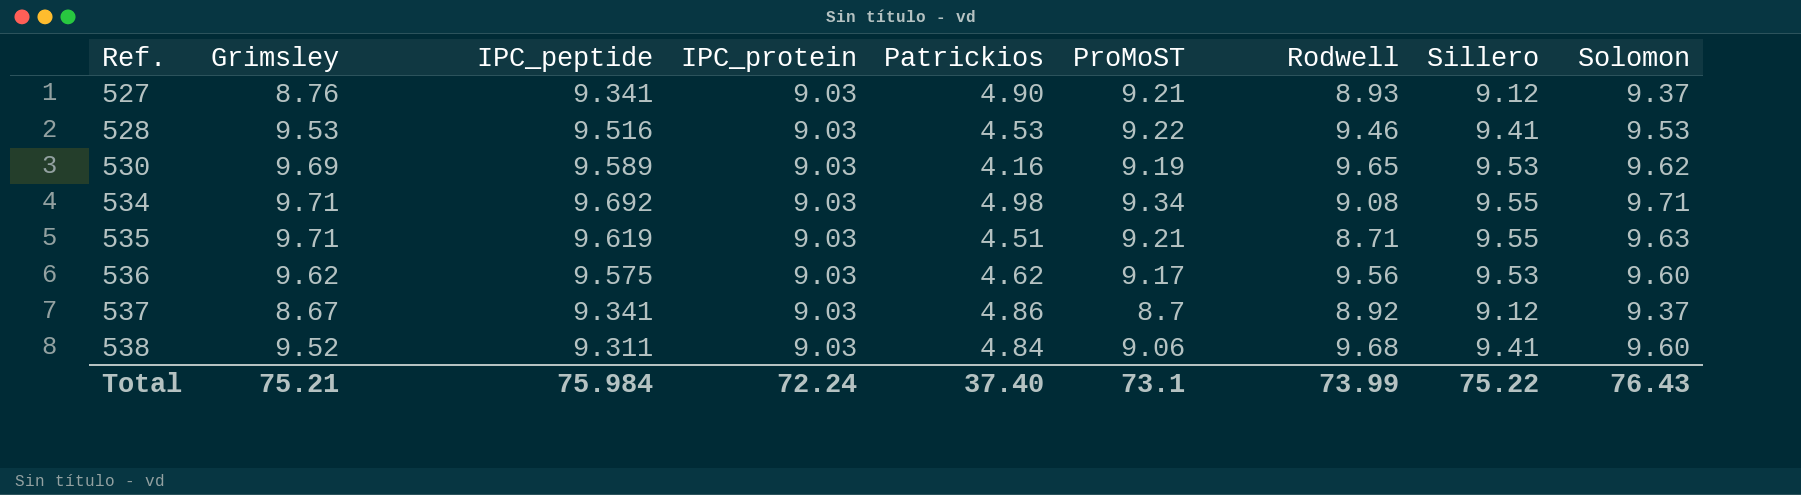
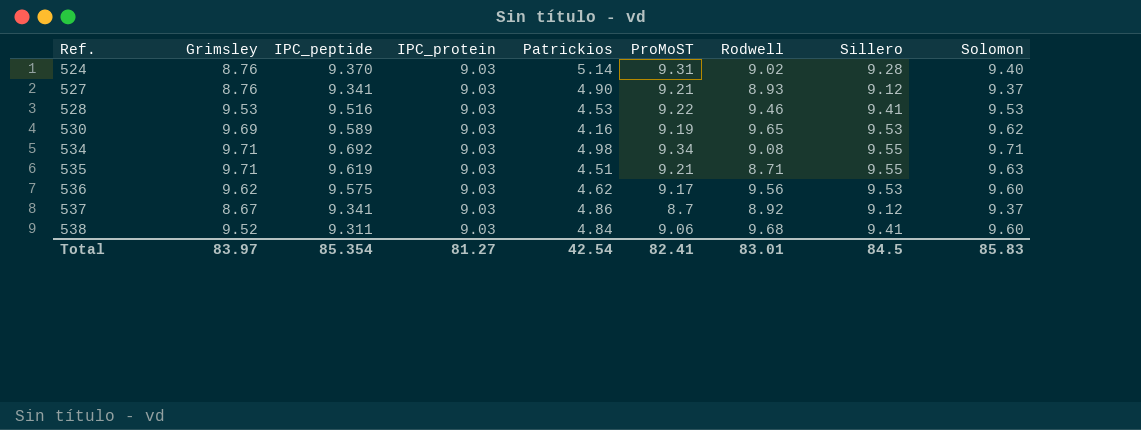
row 524: none -> 8.76 | 9.370 | 9.03 | 5.14 | 9.31 | 9.02 | 9.28 | 9.40
Total | Grimsley: 75.21 -> 83.97
Total | IPC_peptide: 75.984 -> 85.354
Total | IPC_protein: 72.24 -> 81.27
Total | Patrickios: 37.40 -> 42.54
Total | ProMoST: 73.1 -> 82.41
Total | Rodwell: 73.99 -> 83.01
Total | Sillero: 75.22 -> 84.5
Total | Solomon: 76.43 -> 85.83

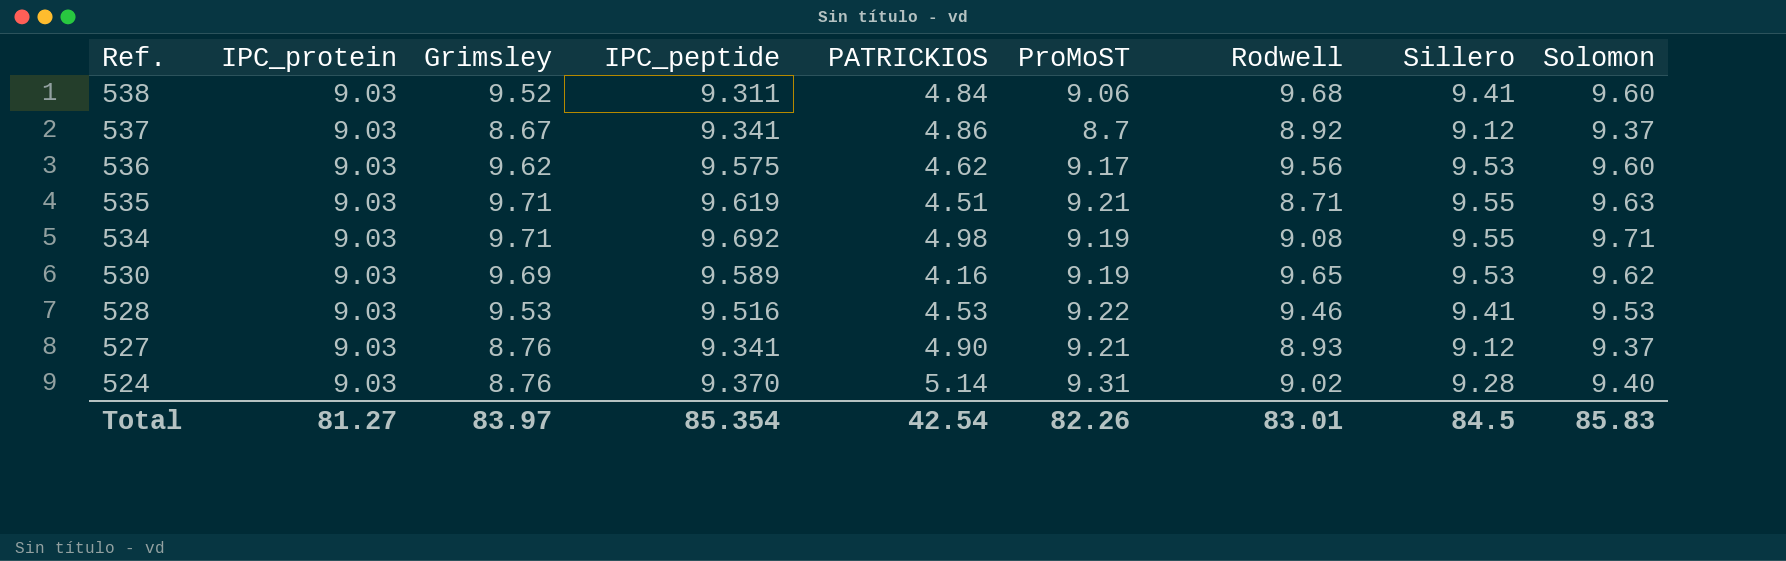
row order: Ref. ascending -> Ref. descending
column IPC_protein | position: 4 -> 2
column name: Patrickios -> PATRICKIOS
534 | ProMoST: 9.34 -> 9.19
Total | ProMoST: 82.41 -> 82.26

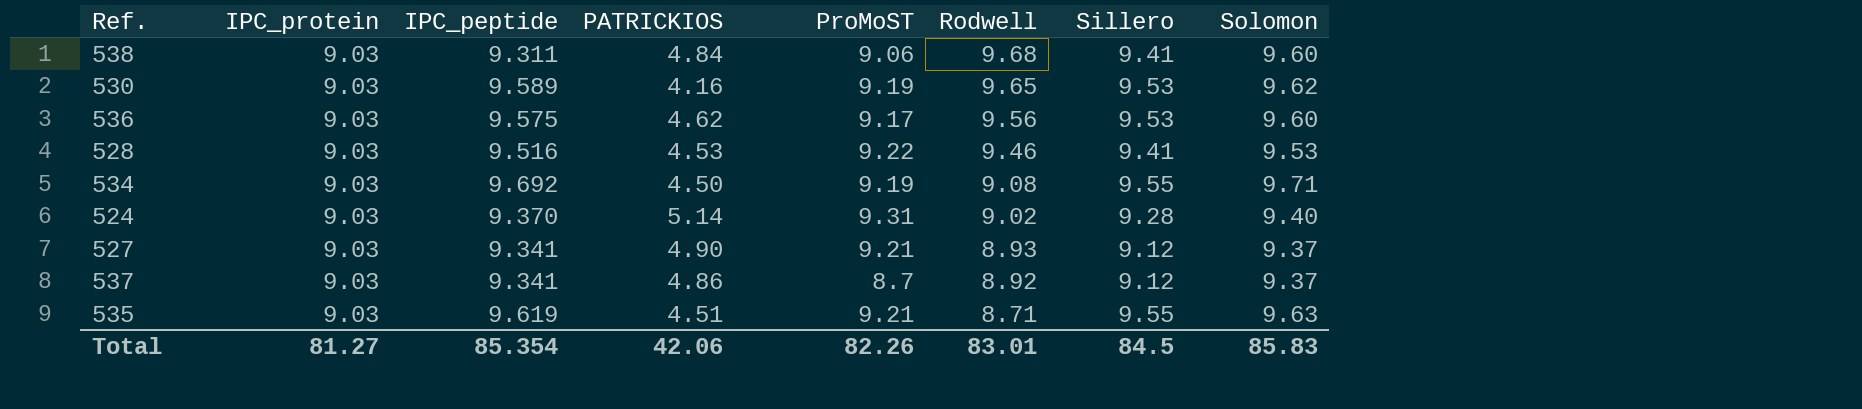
row order: Ref. descending -> Rodwell descending
column Grimsley | position: 3 -> none
534 | PATRICKIOS: 4.98 -> 4.50
Total | PATRICKIOS: 42.54 -> 42.06

